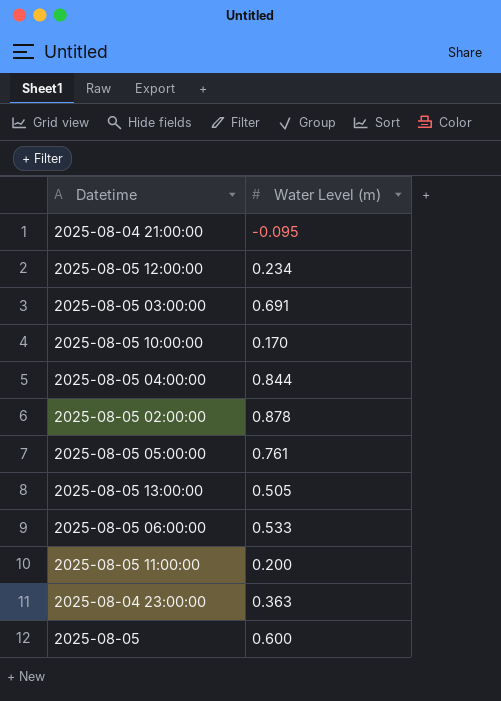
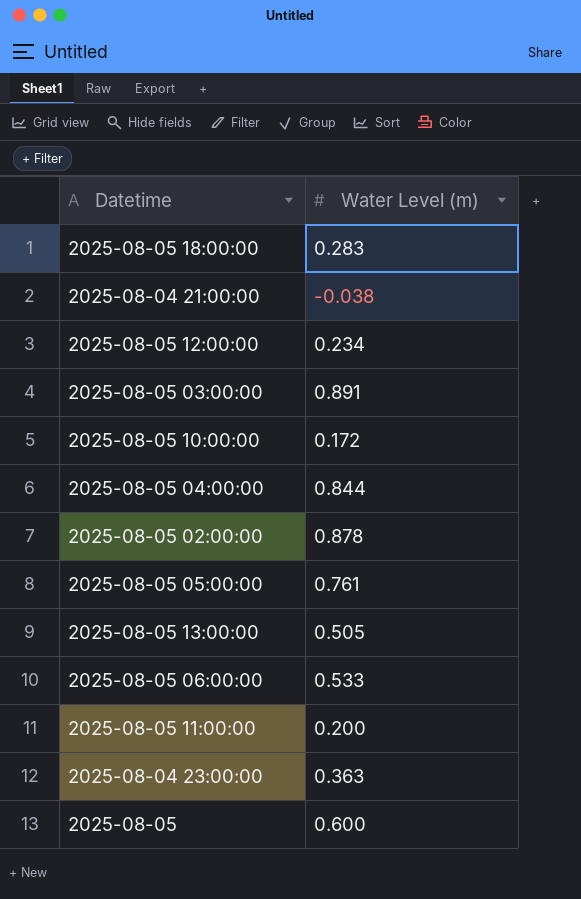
row 2025-08-05 18:00:00: none -> 0.283
2025-08-04 21:00:00 | Water Level (m): -0.095 -> -0.038
2025-08-05 03:00:00 | Water Level (m): 0.691 -> 0.891
2025-08-05 10:00:00 | Water Level (m): 0.170 -> 0.172

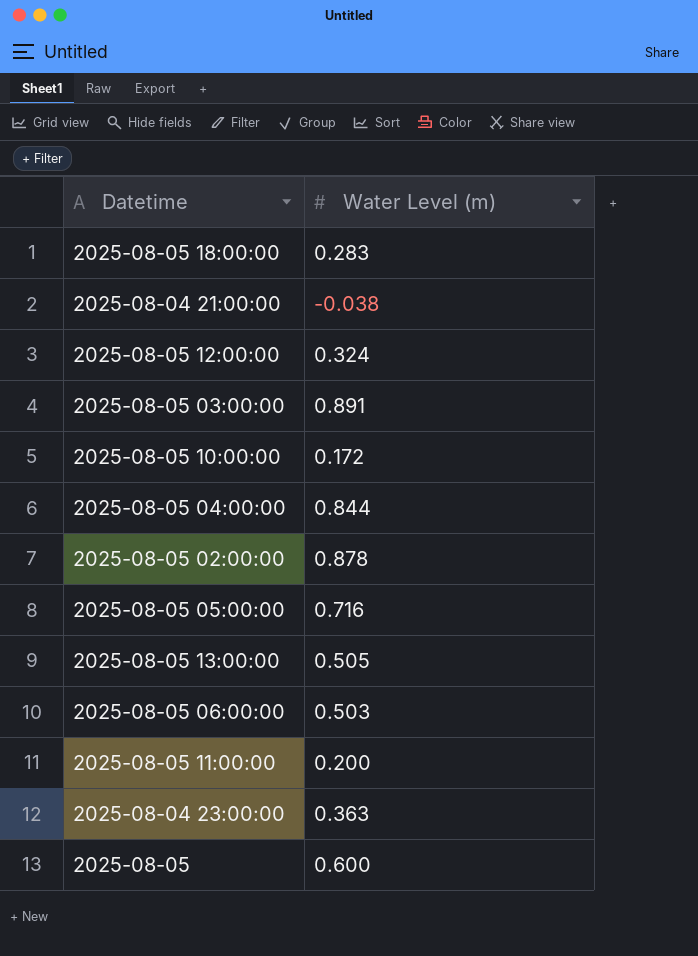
2025-08-05 12:00:00 | Water Level (m): 0.234 -> 0.324
2025-08-05 05:00:00 | Water Level (m): 0.761 -> 0.716
2025-08-05 06:00:00 | Water Level (m): 0.533 -> 0.503

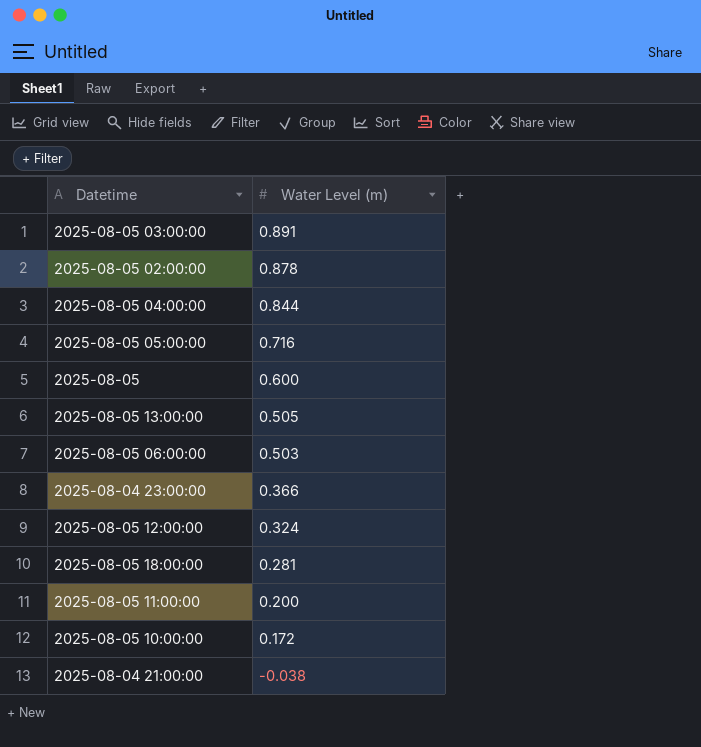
row order: none -> Water Level (m) descending
2025-08-04 23:00:00 | Water Level (m): 0.363 -> 0.366
2025-08-05 18:00:00 | Water Level (m): 0.283 -> 0.281

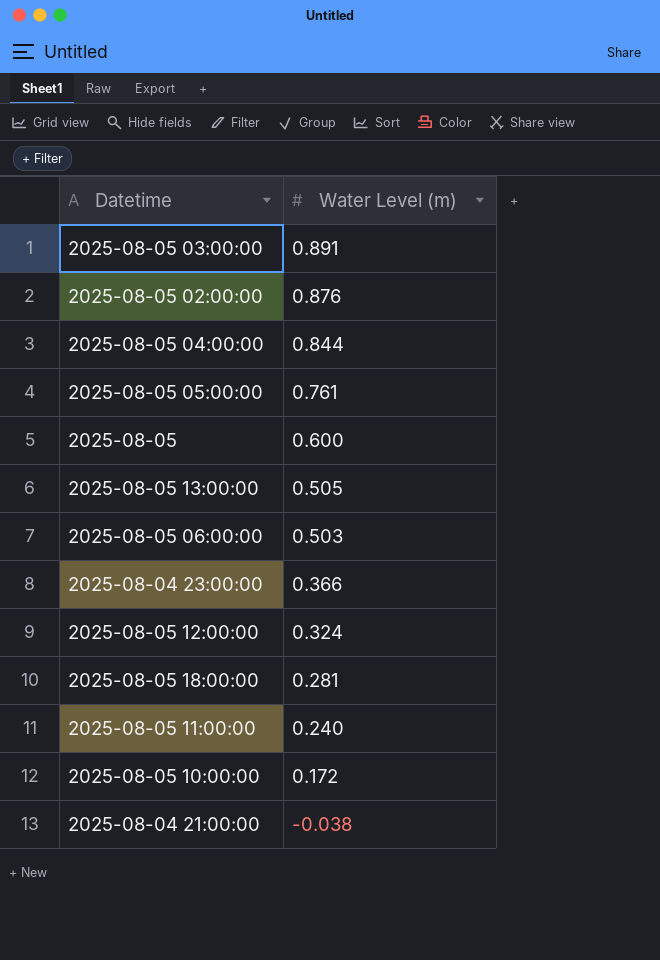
2025-08-05 02:00:00 | Water Level (m): 0.878 -> 0.876
2025-08-05 05:00:00 | Water Level (m): 0.716 -> 0.761
2025-08-05 11:00:00 | Water Level (m): 0.200 -> 0.240

